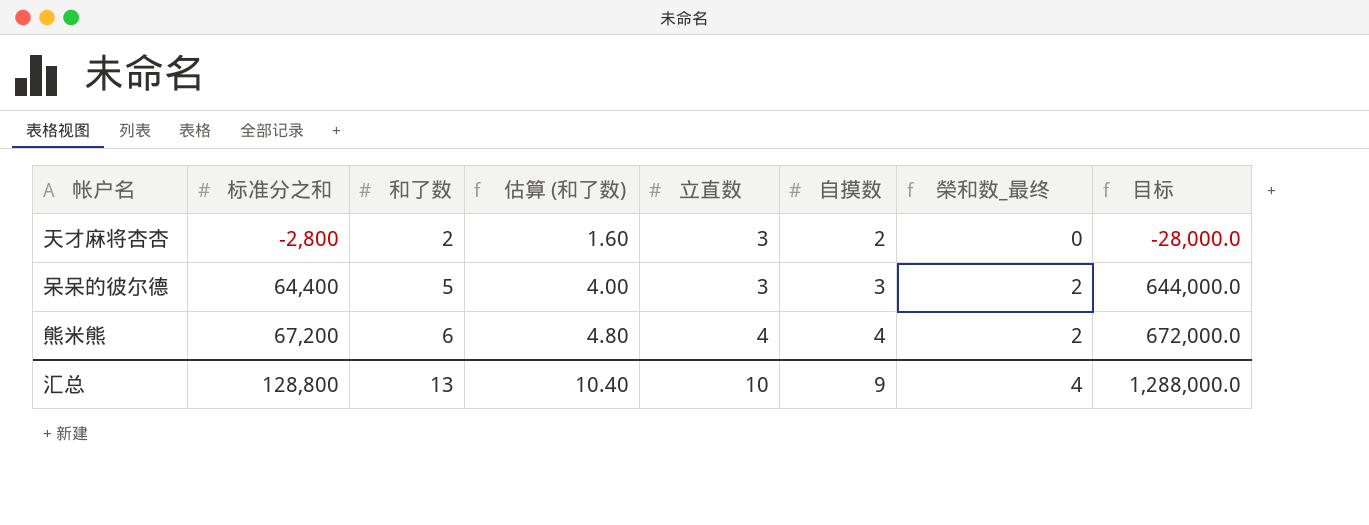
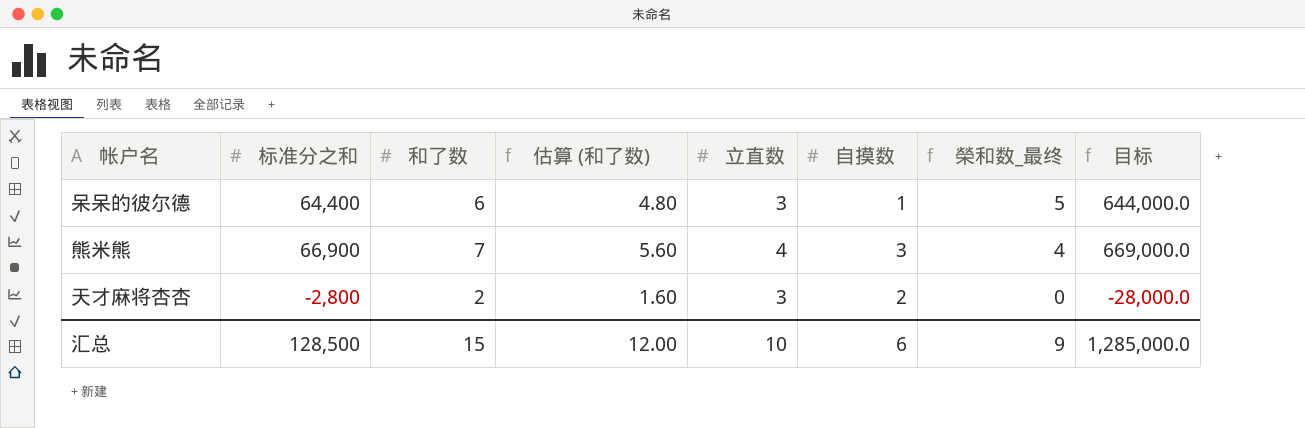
row order: 标准分之和 ascending -> 榮和数_最终 descending
呆呆的彼尔德 | 和了数: 5 -> 6
呆呆的彼尔德 | 估算 (和了数): 4.00 -> 4.80
呆呆的彼尔德 | 自摸数: 3 -> 1
呆呆的彼尔德 | 榮和数_最终: 2 -> 5
熊米熊 | 标准分之和: 67,200 -> 66,900
熊米熊 | 和了数: 6 -> 7
熊米熊 | 估算 (和了数): 4.80 -> 5.60
熊米熊 | 自摸数: 4 -> 3
熊米熊 | 榮和数_最终: 2 -> 4
熊米熊 | 目标: 672,000.0 -> 669,000.0
汇总 | 标准分之和: 128,800 -> 128,500
汇总 | 和了数: 13 -> 15
汇总 | 估算 (和了数): 10.40 -> 12.00
汇总 | 自摸数: 9 -> 6
汇总 | 榮和数_最终: 4 -> 9
汇总 | 目标: 1,288,000.0 -> 1,285,000.0

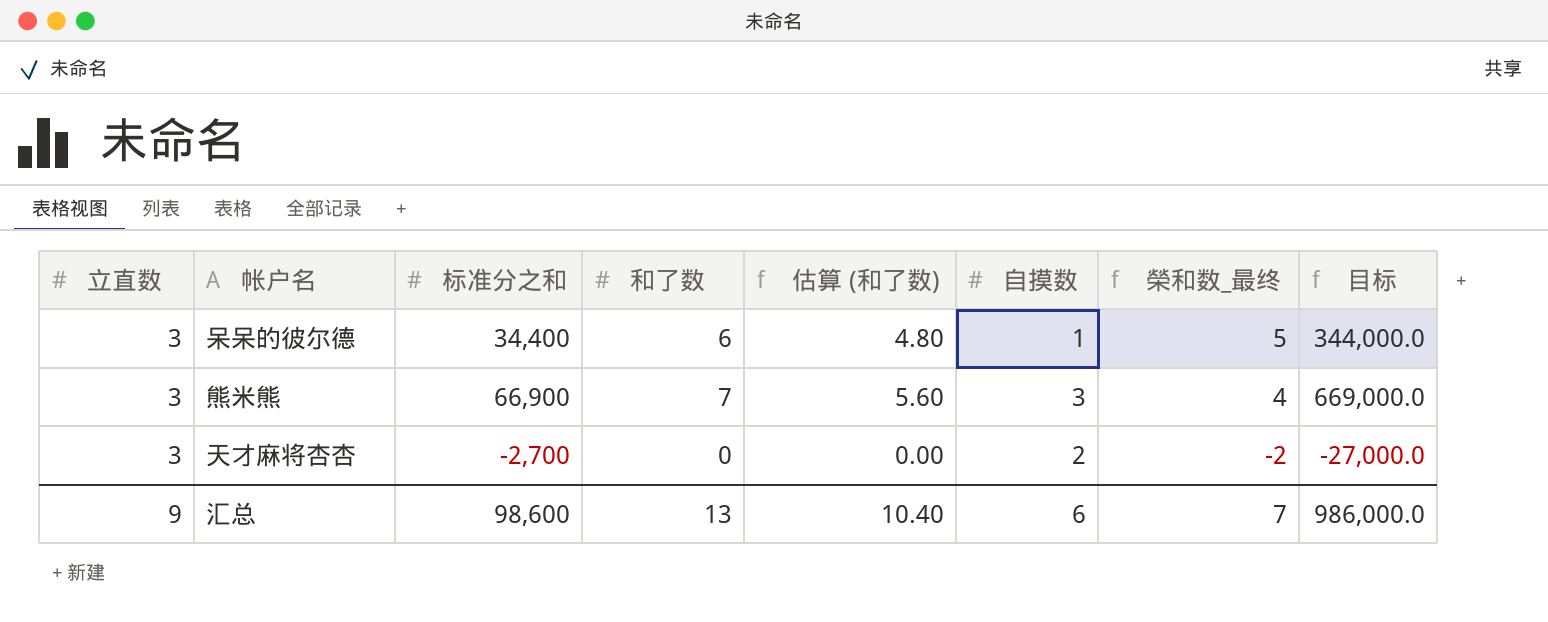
column 立直数 | position: 5 -> 1
呆呆的彼尔德 | 标准分之和: 64,400 -> 34,400
呆呆的彼尔德 | 目标: 644,000.0 -> 344,000.0
熊米熊 | 立直数: 4 -> 3
天才麻将杏杏 | 标准分之和: -2,800 -> -2,700
天才麻将杏杏 | 和了数: 2 -> 0
天才麻将杏杏 | 估算 (和了数): 1.60 -> 0.00
天才麻将杏杏 | 榮和数_最终: 0 -> -2
天才麻将杏杏 | 目标: -28,000.0 -> -27,000.0
汇总 | 立直数: 10 -> 9
汇总 | 标准分之和: 128,500 -> 98,600
汇总 | 和了数: 15 -> 13
汇总 | 估算 (和了数): 12.00 -> 10.40
汇总 | 榮和数_最终: 9 -> 7
汇总 | 目标: 1,285,000.0 -> 986,000.0

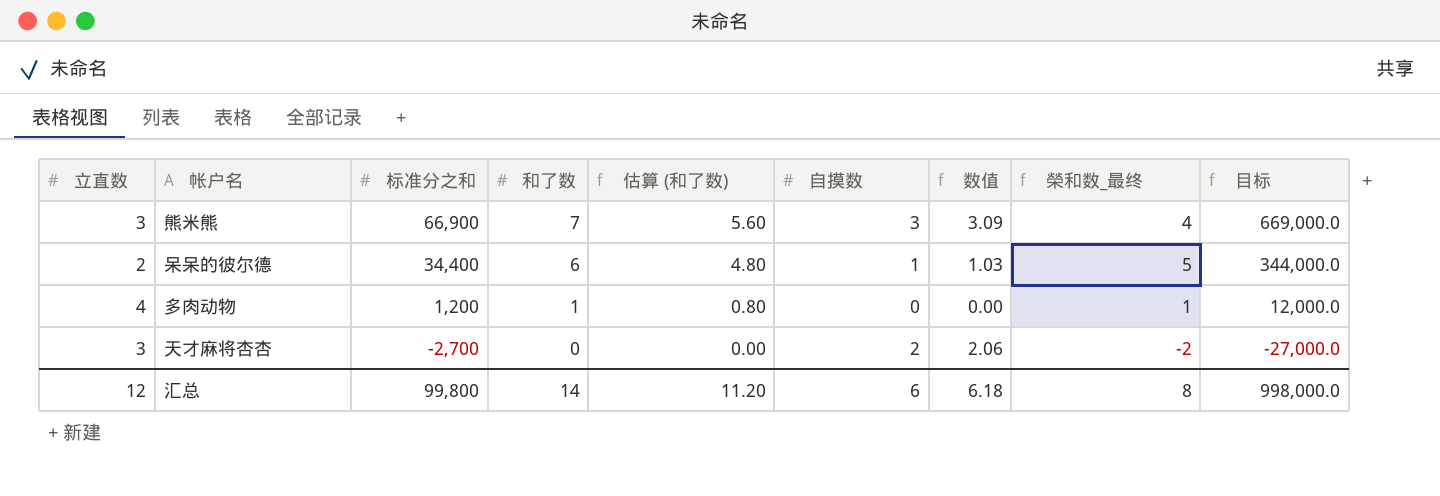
row order: 榮和数_最终 descending -> 标准分之和 descending
column 数值 | formula: none -> [自摸数] * 1.03
呆呆的彼尔德 | 立直数: 3 -> 2
row 多肉动物: none -> 4 | 1,200 | 1 | 0.80 | 0 | 0.00 | 1 | 12,000.0
汇总 | 立直数: 9 -> 12
汇总 | 标准分之和: 98,600 -> 99,800
汇总 | 和了数: 13 -> 14
汇总 | 估算 (和了数): 10.40 -> 11.20
汇总 | 榮和数_最终: 7 -> 8
汇总 | 目标: 986,000.0 -> 998,000.0

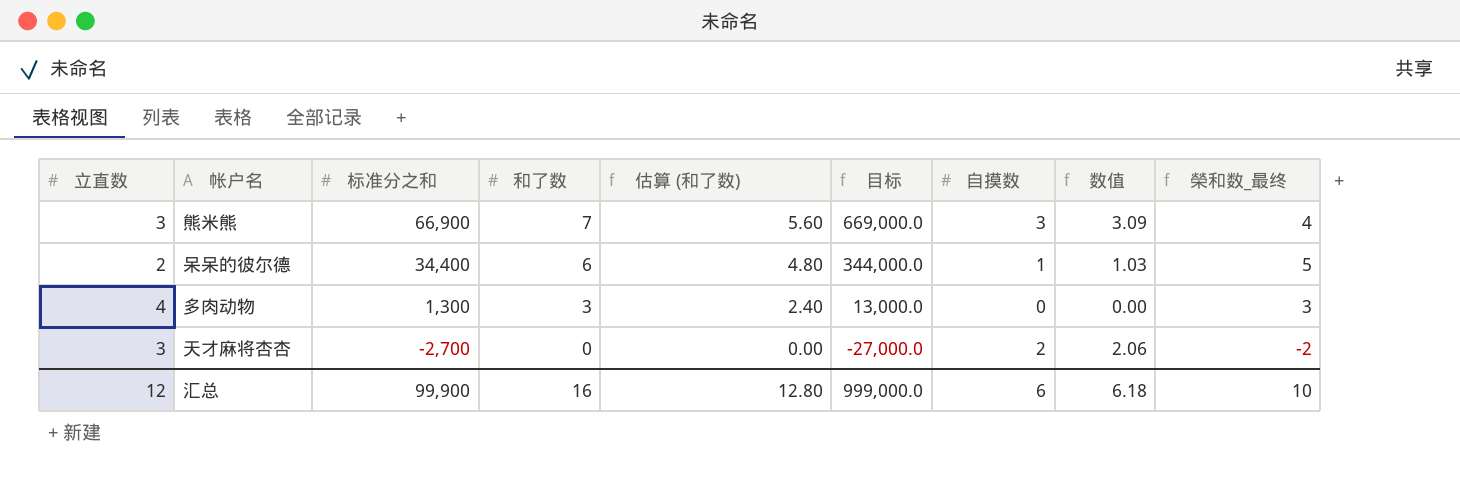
column 目标 | position: 9 -> 6
多肉动物 | 标准分之和: 1,200 -> 1,300
多肉动物 | 和了数: 1 -> 3
多肉动物 | 估算 (和了数): 0.80 -> 2.40
多肉动物 | 目标: 12,000.0 -> 13,000.0
多肉动物 | 榮和数_最终: 1 -> 3
汇总 | 标准分之和: 99,800 -> 99,900
汇总 | 和了数: 14 -> 16
汇总 | 估算 (和了数): 11.20 -> 12.80
汇总 | 目标: 998,000.0 -> 999,000.0
汇总 | 榮和数_最终: 8 -> 10

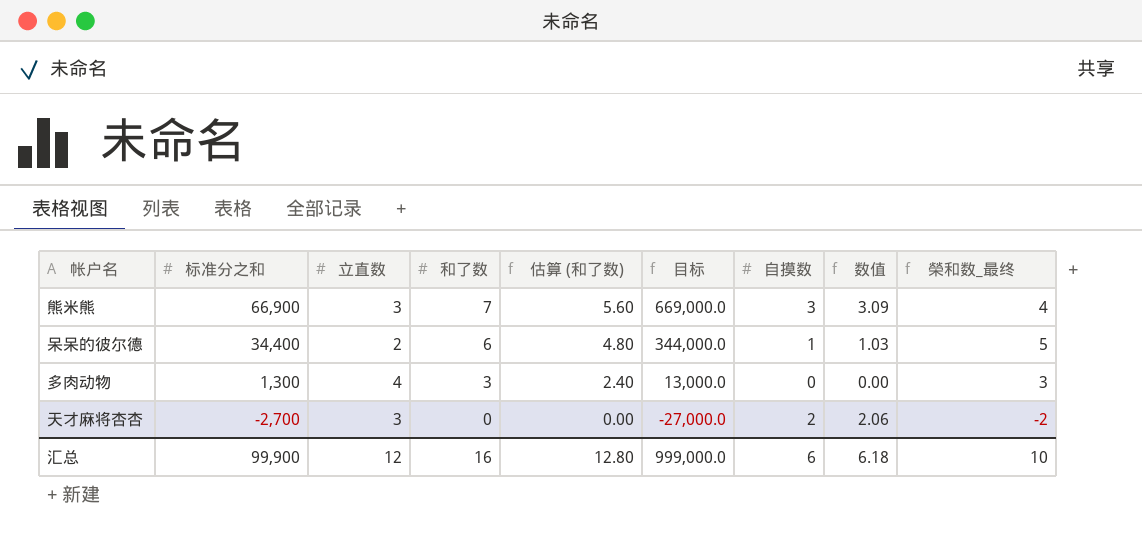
column 立直数 | position: 1 -> 3

